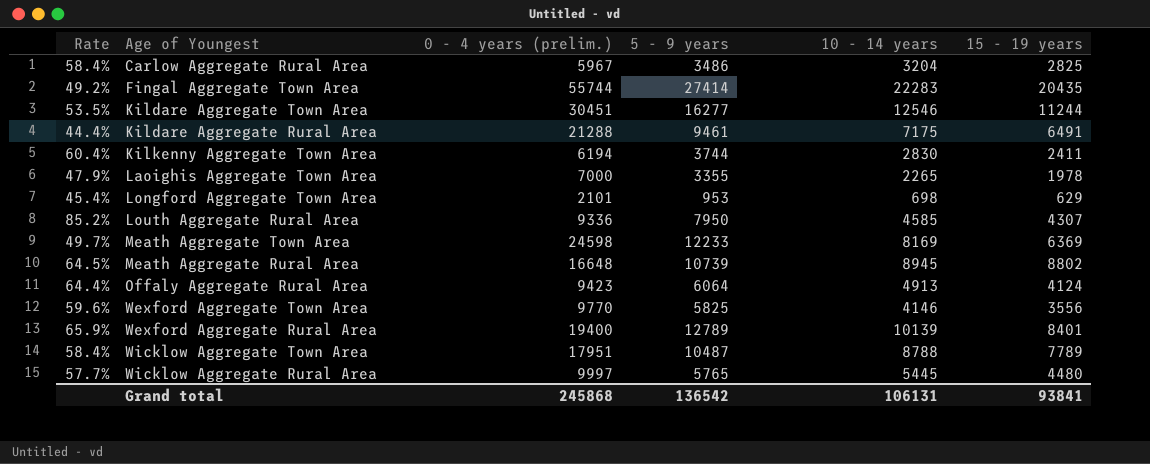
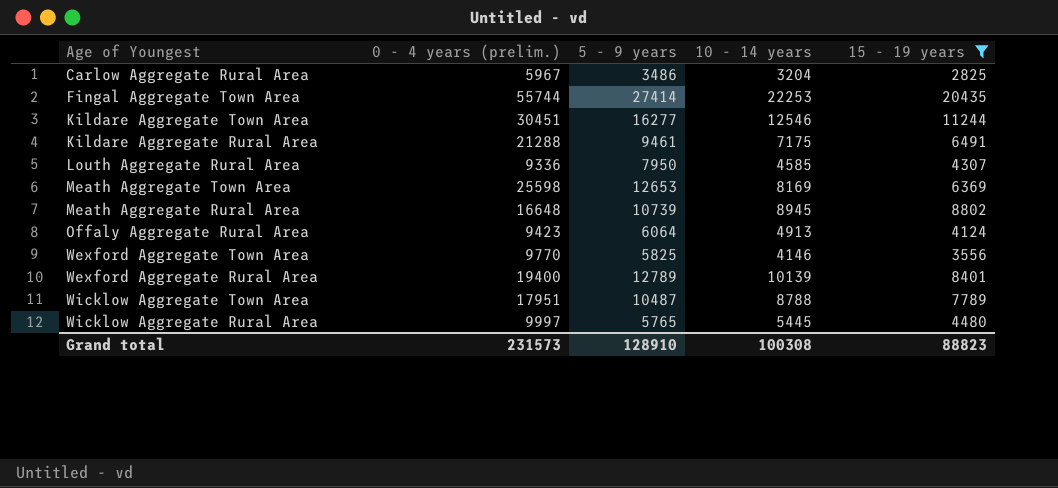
filter: none -> 15 - 19 years >= 2825
column Rate | formula: [5 - 9 years] / [0 - 4 years (prelim.)] -> none
Fingal Aggregate Town Area | 10 - 14 years: 22283 -> 22253
Meath Aggregate Town Area | 0 - 4 years (prelim.): 24598 -> 25598
Meath Aggregate Town Area | 5 - 9 years: 12233 -> 12653
Grand total | 0 - 4 years (prelim.): 245868 -> 231573
Grand total | 5 - 9 years: 136542 -> 128910
Grand total | 10 - 14 years: 106131 -> 100308
Grand total | 15 - 19 years: 93841 -> 88823

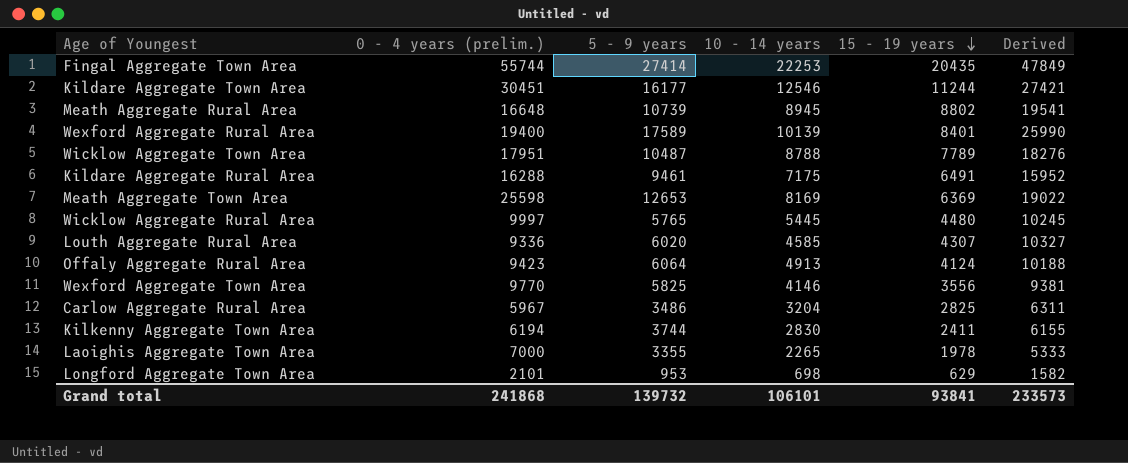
filter: 15 - 19 years >= 2825 -> none
row order: none -> 15 - 19 years descending
column Derived | formula: none -> [5 - 9 years] + [15 - 19 years]
Kildare Aggregate Town Area | 5 - 9 years: 16277 -> 16177
Wexford Aggregate Rural Area | 5 - 9 years: 12789 -> 17589
Kildare Aggregate Rural Area | 0 - 4 years (prelim.): 21288 -> 16288
Louth Aggregate Rural Area | 5 - 9 years: 7950 -> 6020
Grand total | 0 - 4 years (prelim.): 231573 -> 241868
Grand total | 5 - 9 years: 128910 -> 139732
Grand total | 10 - 14 years: 100308 -> 106101
Grand total | 15 - 19 years: 88823 -> 93841

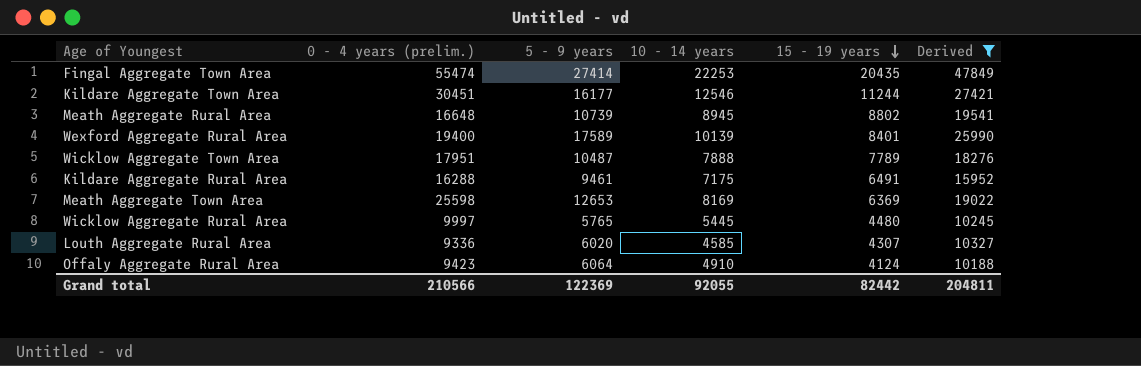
filter: none -> Derived >= 10188
Fingal Aggregate Town Area | 0 - 4 years (prelim.): 55744 -> 55474
Wicklow Aggregate Town Area | 10 - 14 years: 8788 -> 7888
Offaly Aggregate Rural Area | 10 - 14 years: 4913 -> 4910
Grand total | 0 - 4 years (prelim.): 241868 -> 210566
Grand total | 5 - 9 years: 139732 -> 122369
Grand total | 10 - 14 years: 106101 -> 92055
Grand total | 15 - 19 years: 93841 -> 82442
Grand total | Derived: 233573 -> 204811

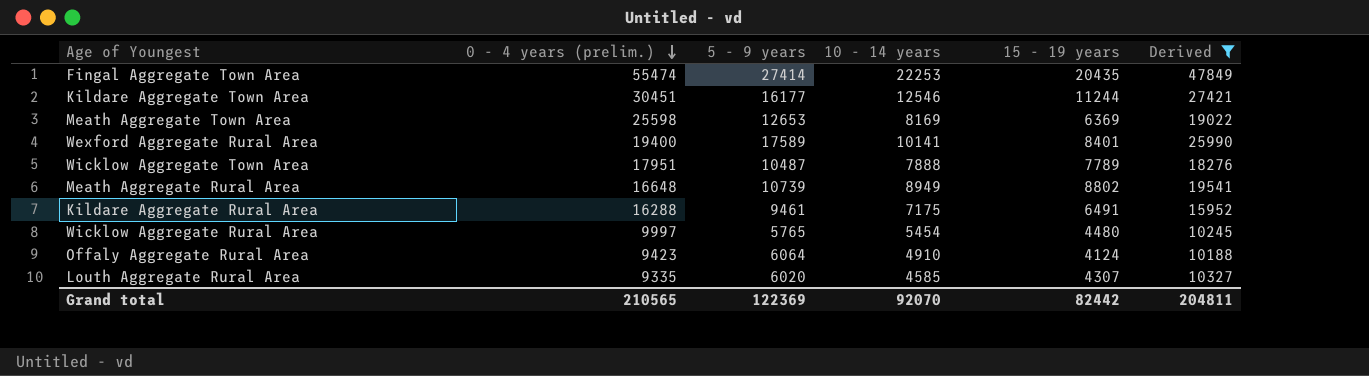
row order: 15 - 19 years descending -> 0 - 4 years (prelim.) descending
Wexford Aggregate Rural Area | 10 - 14 years: 10139 -> 10141
Meath Aggregate Rural Area | 10 - 14 years: 8945 -> 8949
Wicklow Aggregate Rural Area | 10 - 14 years: 5445 -> 5454
Louth Aggregate Rural Area | 0 - 4 years (prelim.): 9336 -> 9335
Grand total | 0 - 4 years (prelim.): 210566 -> 210565
Grand total | 10 - 14 years: 92055 -> 92070

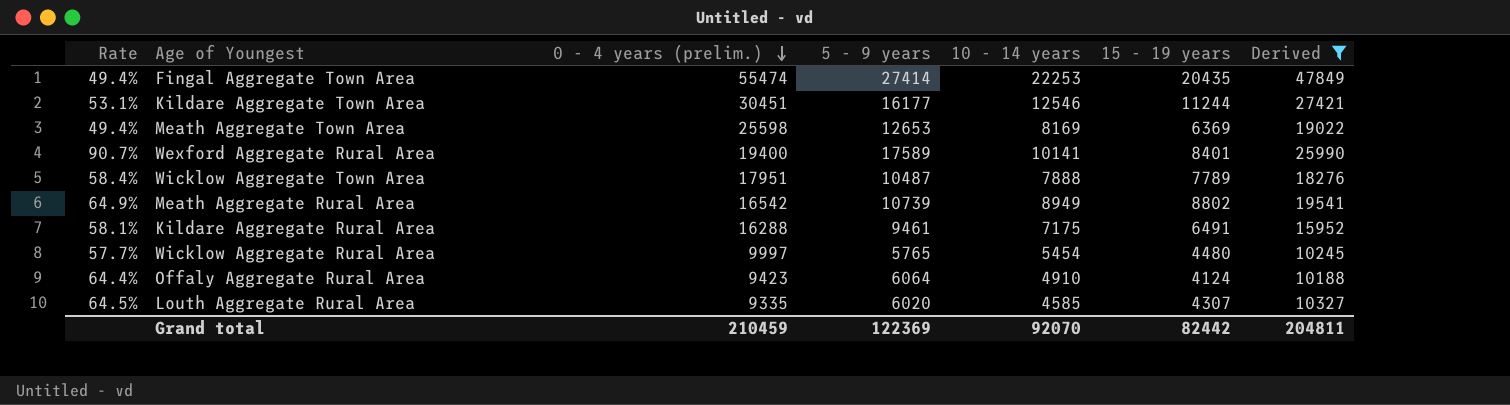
column Rate | formula: none -> [5 - 9 years] / [0 - 4 years (prelim.)]
Meath Aggregate Rural Area | 0 - 4 years (prelim.): 16648 -> 16542
Grand total | 0 - 4 years (prelim.): 210565 -> 210459

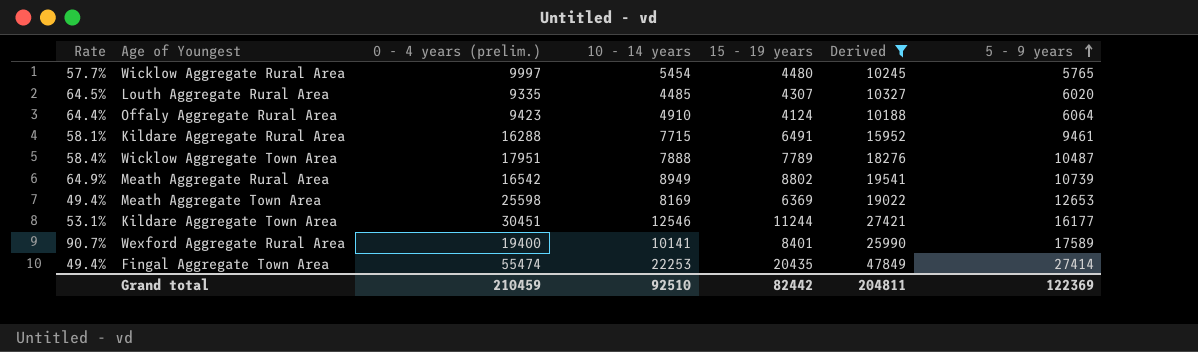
row order: 0 - 4 years (prelim.) descending -> 5 - 9 years ascending
column 5 - 9 years | position: 4 -> 7
Louth Aggregate Rural Area | 10 - 14 years: 4585 -> 4485
Kildare Aggregate Rural Area | 10 - 14 years: 7175 -> 7715
Grand total | 10 - 14 years: 92070 -> 92510

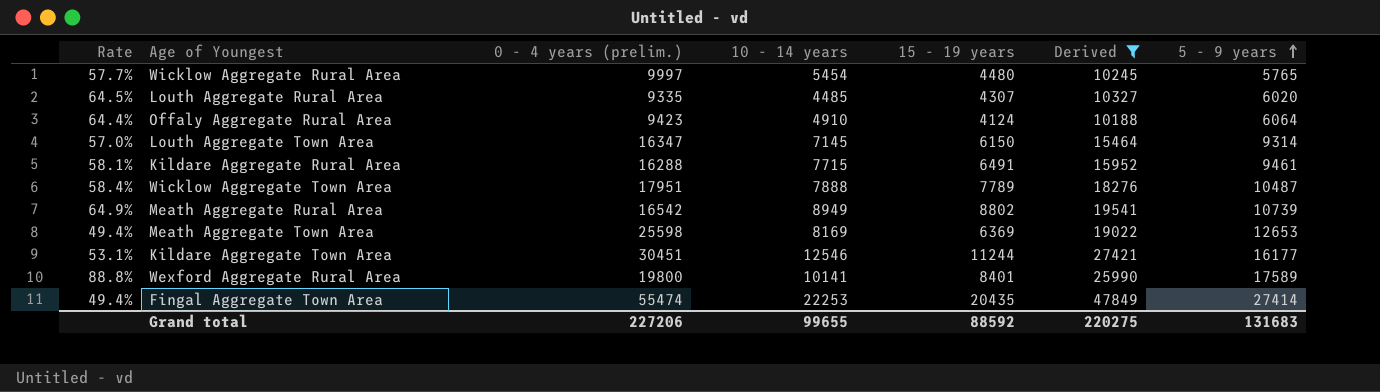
row Louth Aggregate Town Area: none -> 57.0% | 16347 | 7145 | 6150 | 15464 | 9314
Wexford Aggregate Rural Area | Rate: 90.7% -> 88.8%
Wexford Aggregate Rural Area | 0 - 4 years (prelim.): 19400 -> 19800
Grand total | 0 - 4 years (prelim.): 210459 -> 227206
Grand total | 10 - 14 years: 92510 -> 99655
Grand total | 15 - 19 years: 82442 -> 88592
Grand total | Derived: 204811 -> 220275
Grand total | 5 - 9 years: 122369 -> 131683

